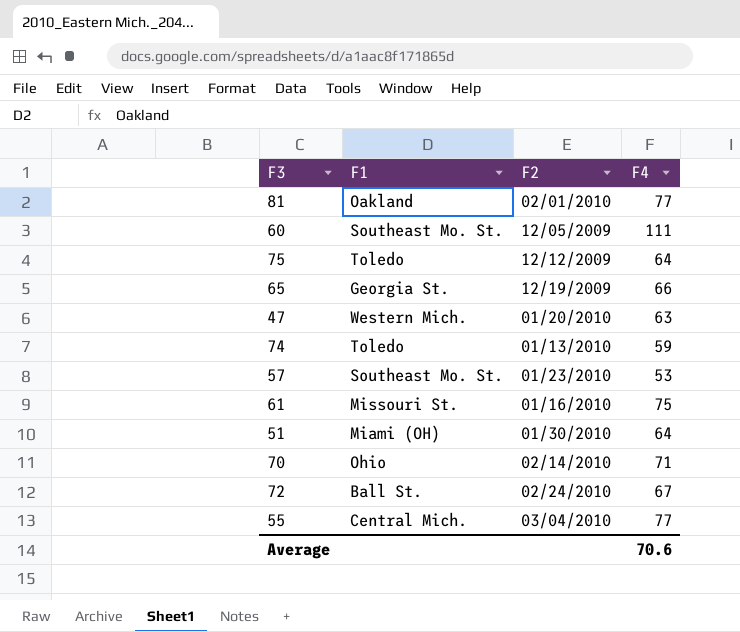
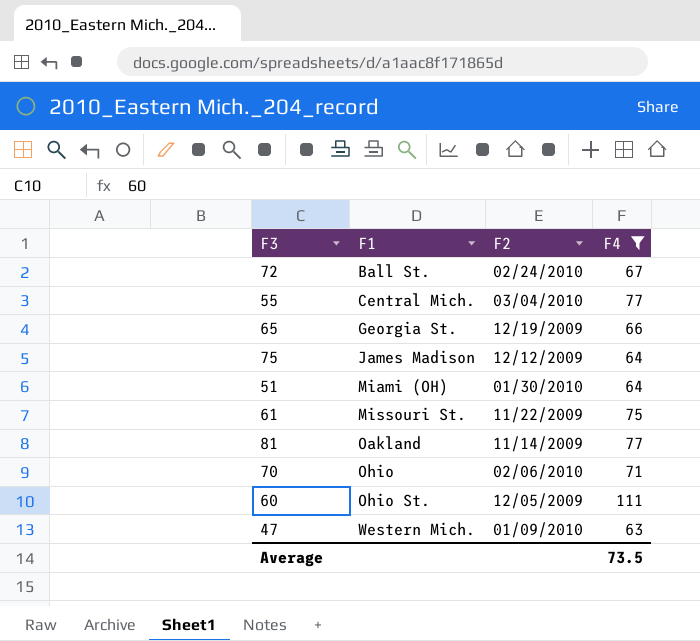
filter: none -> F4 >= 63
row order: none -> F1 ascending
75 | F1: Toledo -> James Madison
61 | F2: 01/16/2010 -> 11/22/2009
81 | F2: 02/01/2010 -> 11/14/2009
70 | F2: 02/14/2010 -> 02/06/2010
60 | F1: Southeast Mo. St. -> Ohio St.
47 | F2: 01/20/2010 -> 01/09/2010
Average | F4: 70.6 -> 73.5

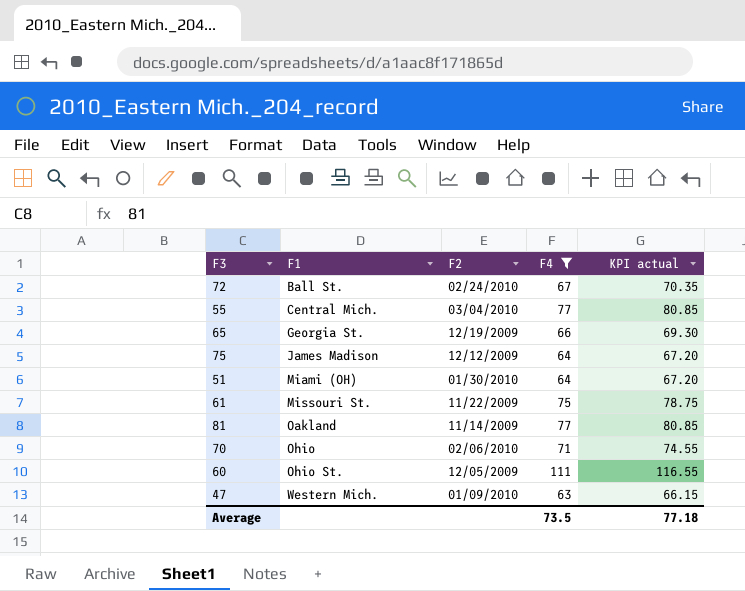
column KPI actual | formula: none -> [F4] * 1.05

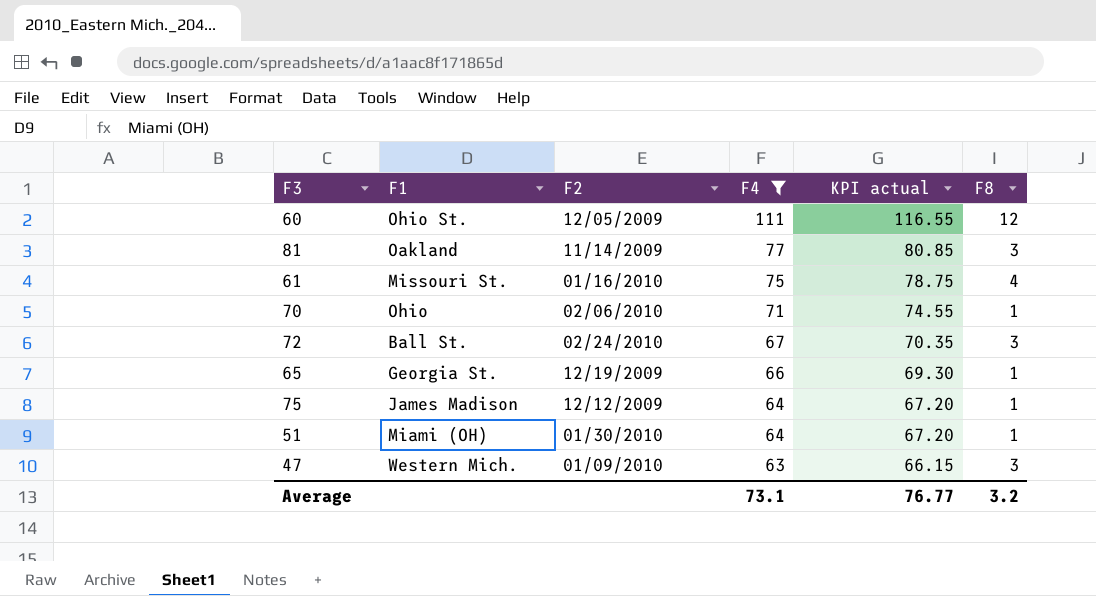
row order: F1 ascending -> F4 descending
column F8 | position: none -> 6
row 55: Central Mich. | 03/04/2010 | 77 | 80.85 -> none
61 | F2: 11/22/2009 -> 01/16/2010
Average | F4: 73.5 -> 73.1
Average | KPI actual: 77.18 -> 76.77

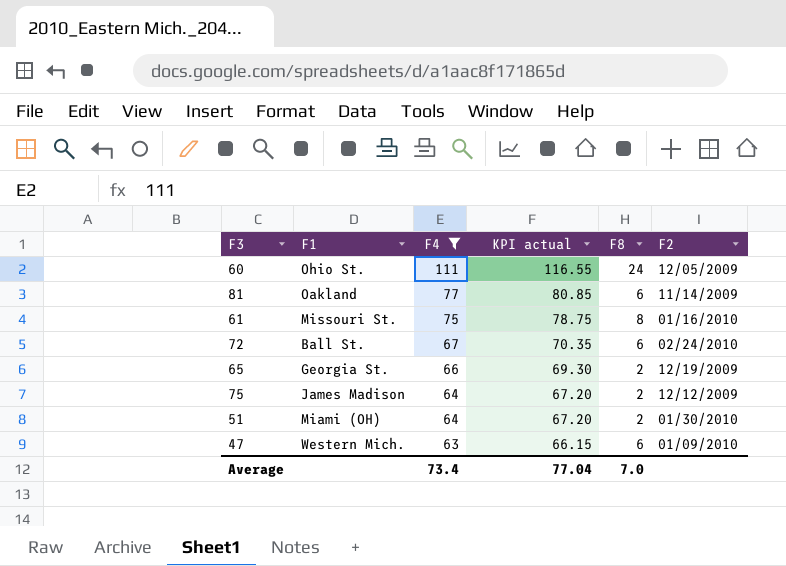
column F2 | position: 3 -> 6
row 70: Ohio | 02/06/2010 | 71 | 74.55 | 1 -> none
60 | F8: 12 -> 24
81 | F8: 3 -> 6
61 | F8: 4 -> 8
72 | F8: 3 -> 6
65 | F8: 1 -> 2
75 | F8: 1 -> 2
51 | F8: 1 -> 2
47 | F8: 3 -> 6
Average | F4: 73.1 -> 73.4
Average | KPI actual: 76.77 -> 77.04
Average | F8: 3.2 -> 7.0

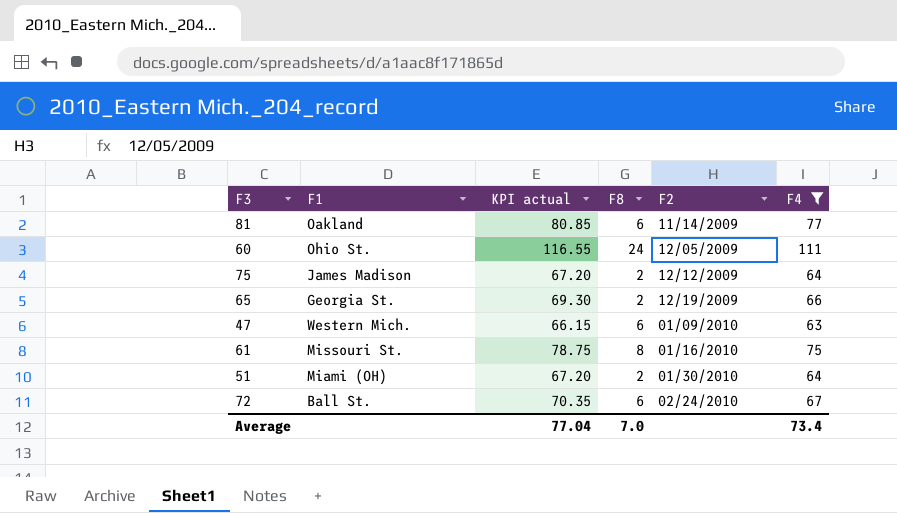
row order: F4 descending -> F2 ascending
column F4 | position: 3 -> 6

